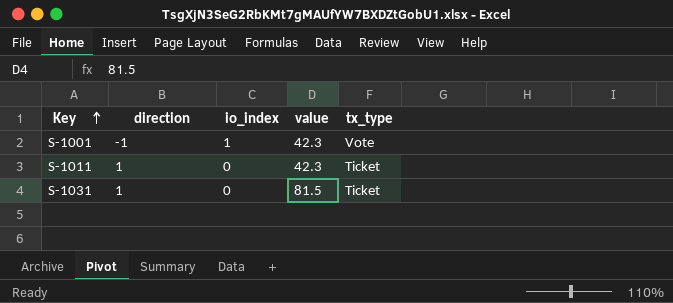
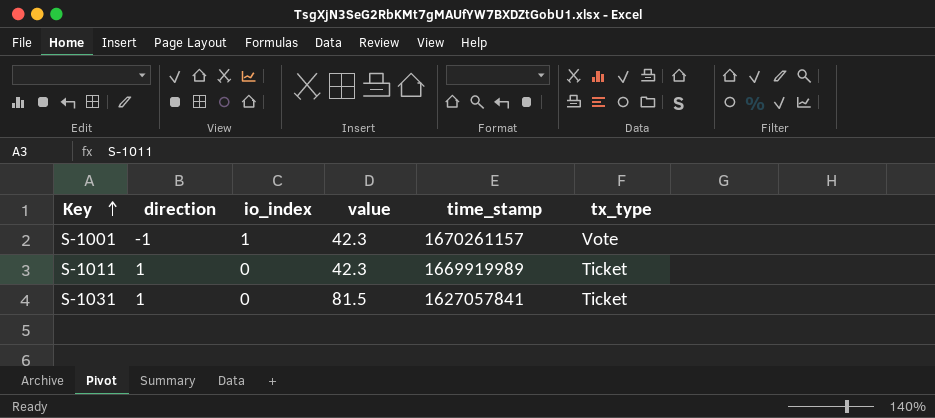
column time_stamp | position: none -> 5

